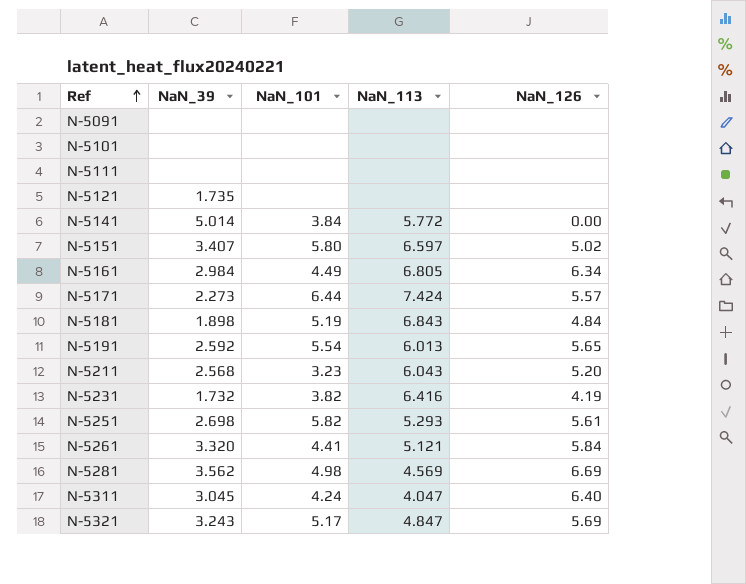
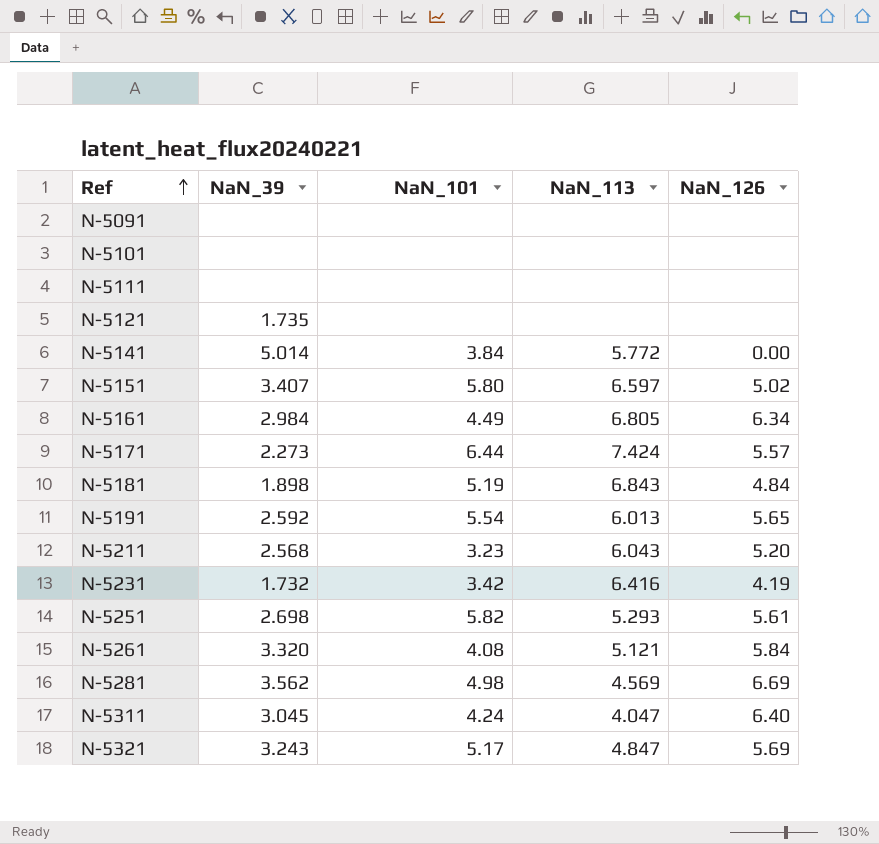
N-5231 | NaN_101: 3.82 -> 3.42
N-5261 | NaN_101: 4.41 -> 4.08

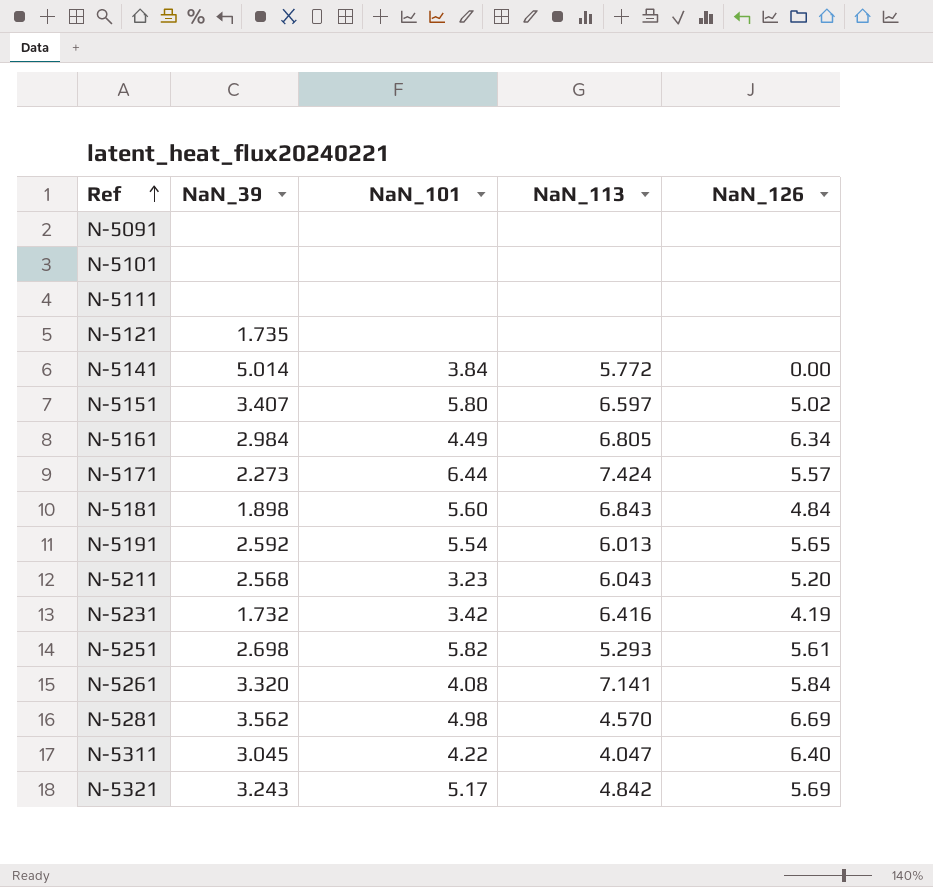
N-5181 | NaN_101: 5.19 -> 5.60
N-5261 | NaN_113: 5.121 -> 7.141
N-5281 | NaN_113: 4.569 -> 4.570
N-5311 | NaN_101: 4.24 -> 4.22
N-5321 | NaN_113: 4.847 -> 4.842

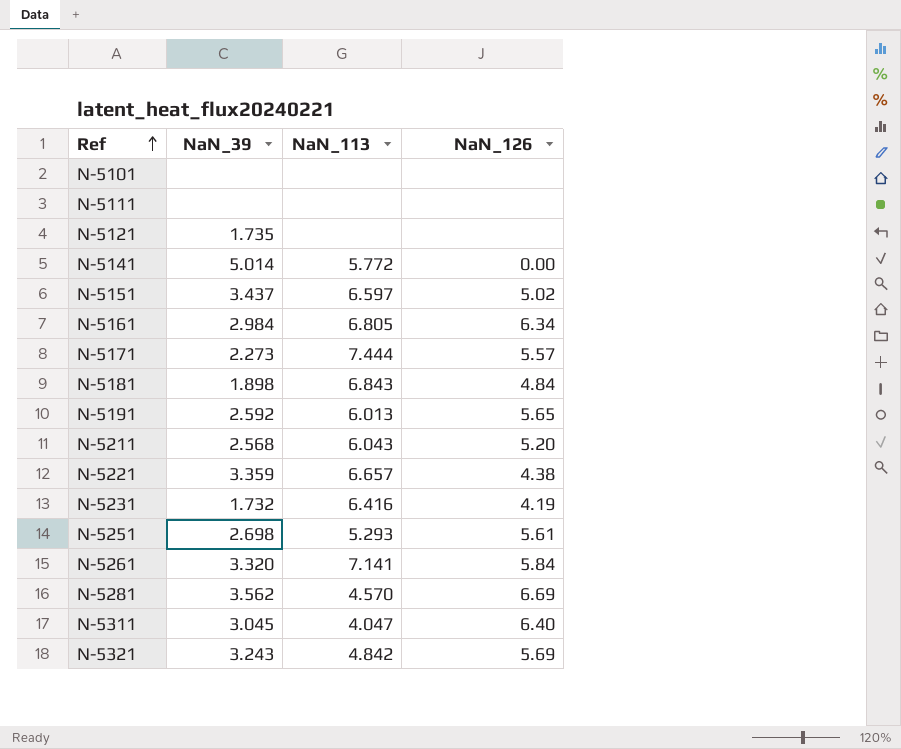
column NaN_101 | position: 3 -> none
row N-5091: none | none | none | none -> none
N-5151 | NaN_39: 3.407 -> 3.437
N-5171 | NaN_113: 7.424 -> 7.444
row N-5221: none -> 3.359 | 6.657 | 4.38

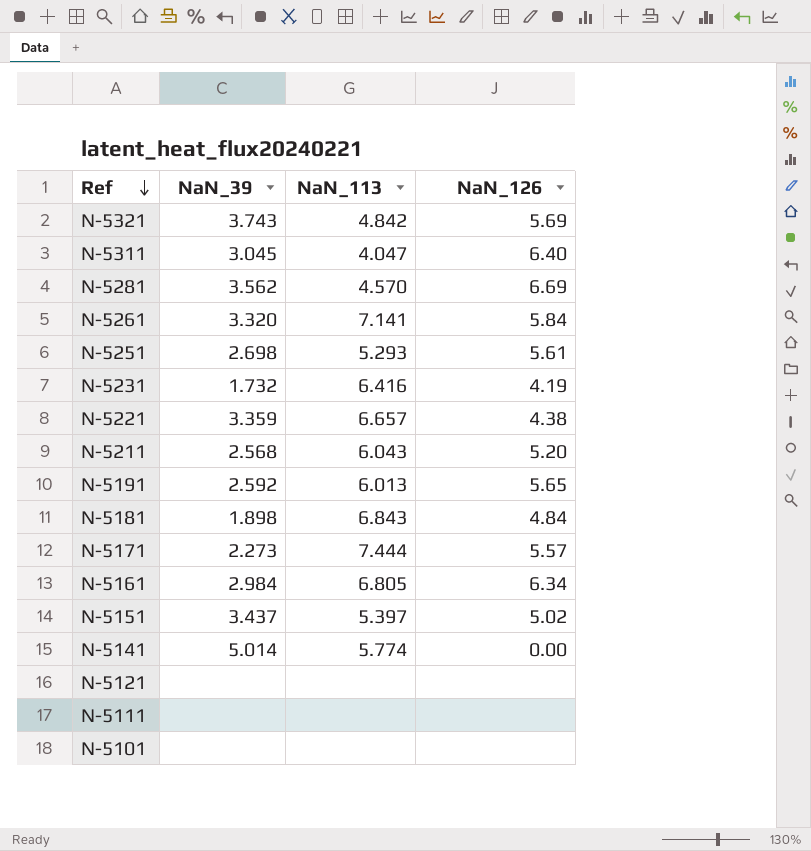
row order: Ref ascending -> Ref descending
N-5321 | NaN_39: 3.243 -> 3.743
N-5151 | NaN_113: 6.597 -> 5.397
N-5141 | NaN_113: 5.772 -> 5.774
N-5121 | NaN_39: 1.735 -> none

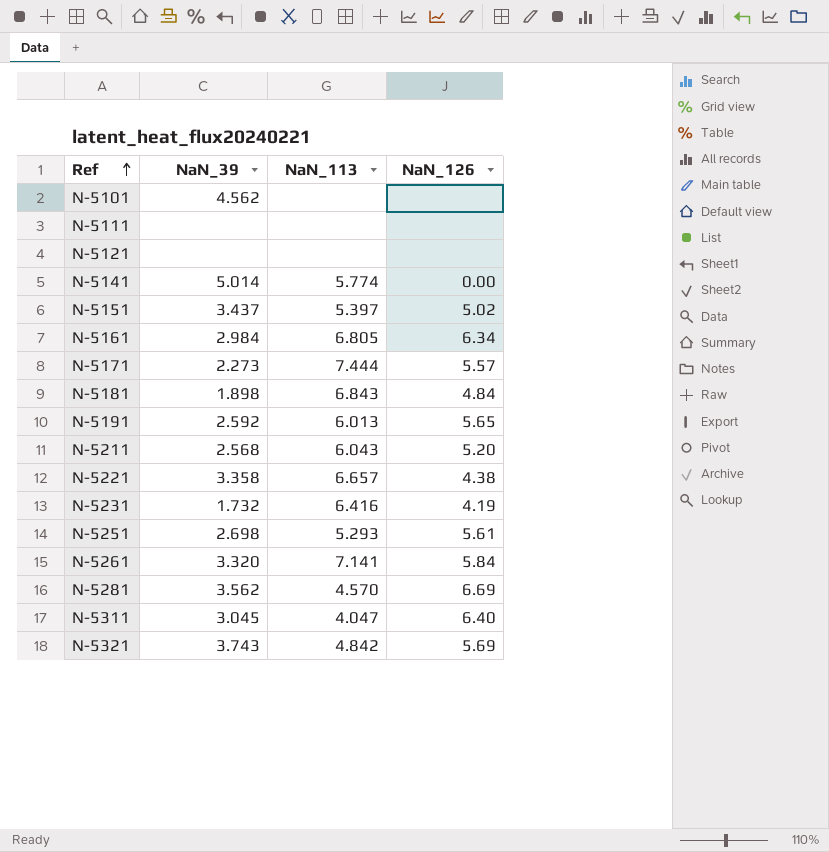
row order: Ref descending -> Ref ascending
N-5101 | NaN_39: none -> 4.562
N-5221 | NaN_39: 3.359 -> 3.358

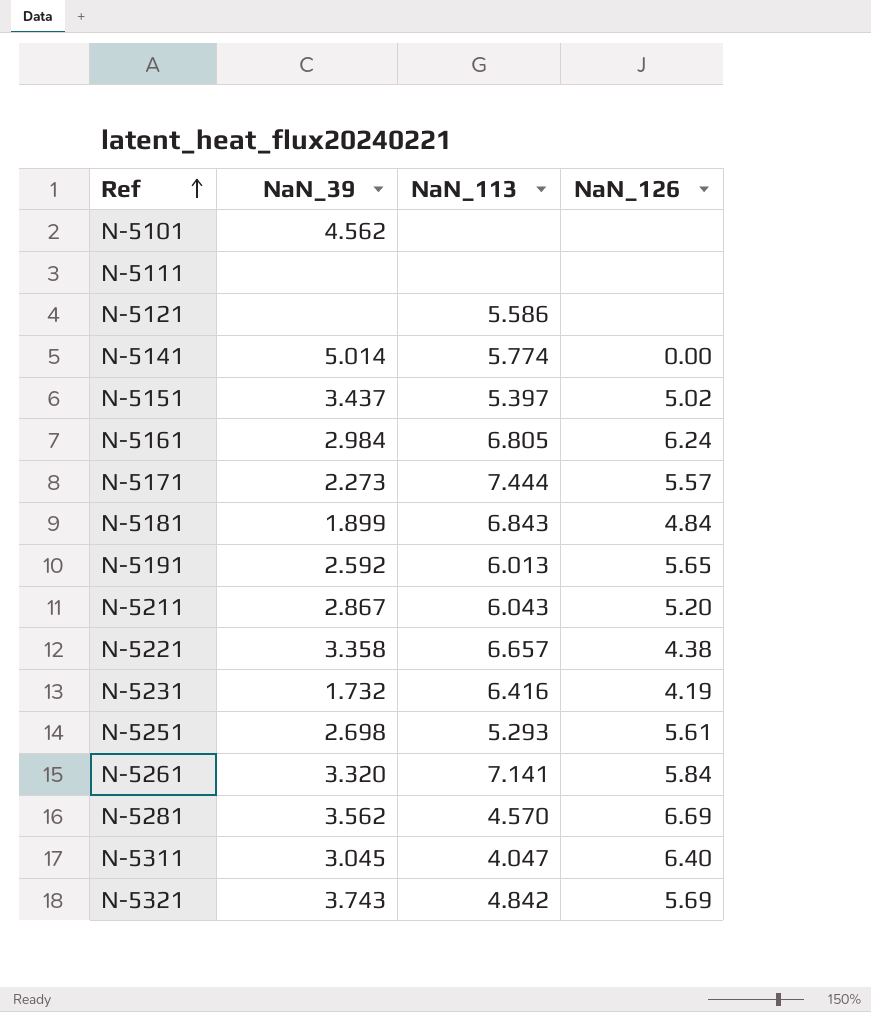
N-5121 | NaN_113: none -> 5.586
N-5161 | NaN_126: 6.34 -> 6.24
N-5181 | NaN_39: 1.898 -> 1.899
N-5211 | NaN_39: 2.568 -> 2.867

